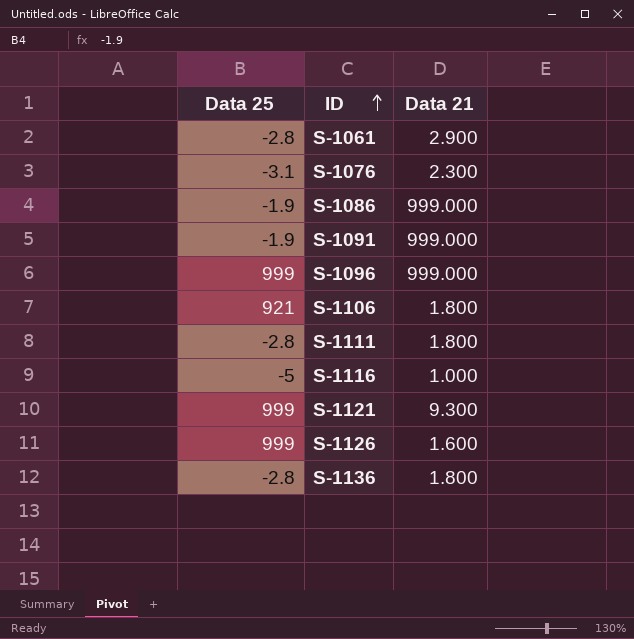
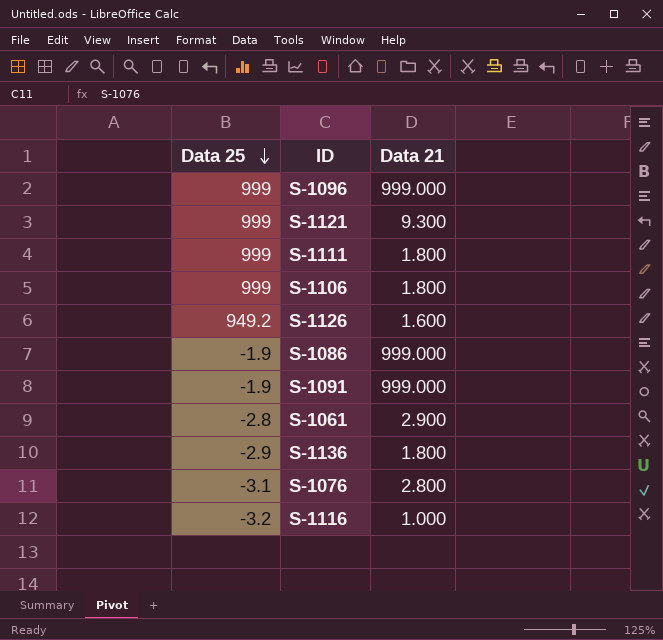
row order: ID ascending -> Data 25 descending
S-1111 | Data 25: -2.8 -> 999
S-1106 | Data 25: 921 -> 999
S-1126 | Data 25: 999 -> 949.2
S-1136 | Data 25: -2.8 -> -2.9
S-1076 | Data 21: 2.300 -> 2.800
S-1116 | Data 25: -5 -> -3.2

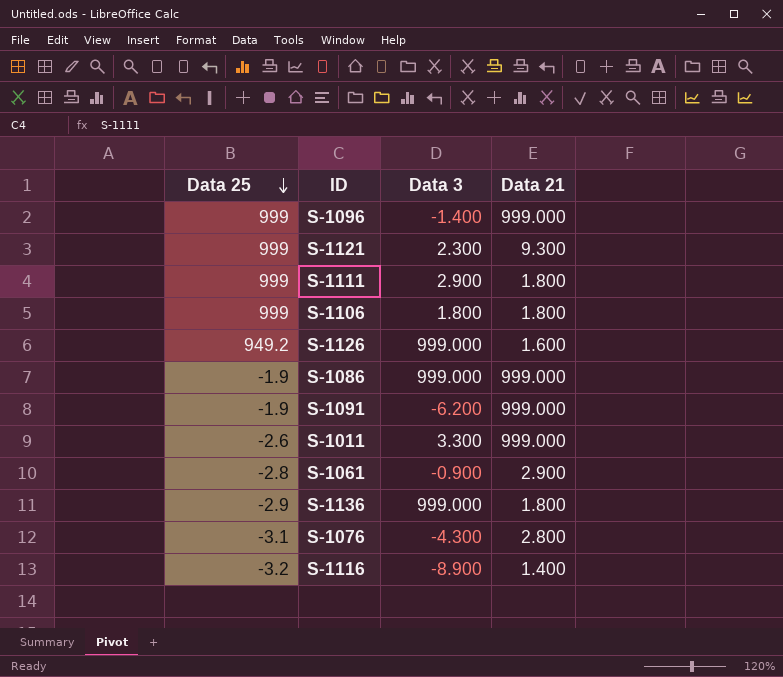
column Data 3 | position: none -> 3
row S-1011: none -> -2.6 | 3.300 | 999.000
S-1116 | Data 21: 1.000 -> 1.400

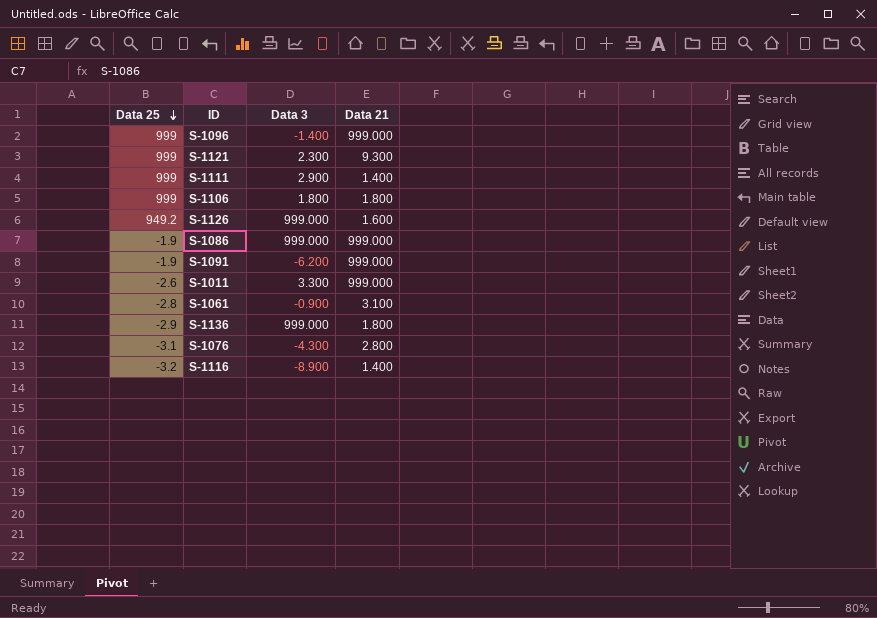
S-1111 | Data 21: 1.800 -> 1.400
S-1061 | Data 21: 2.900 -> 3.100

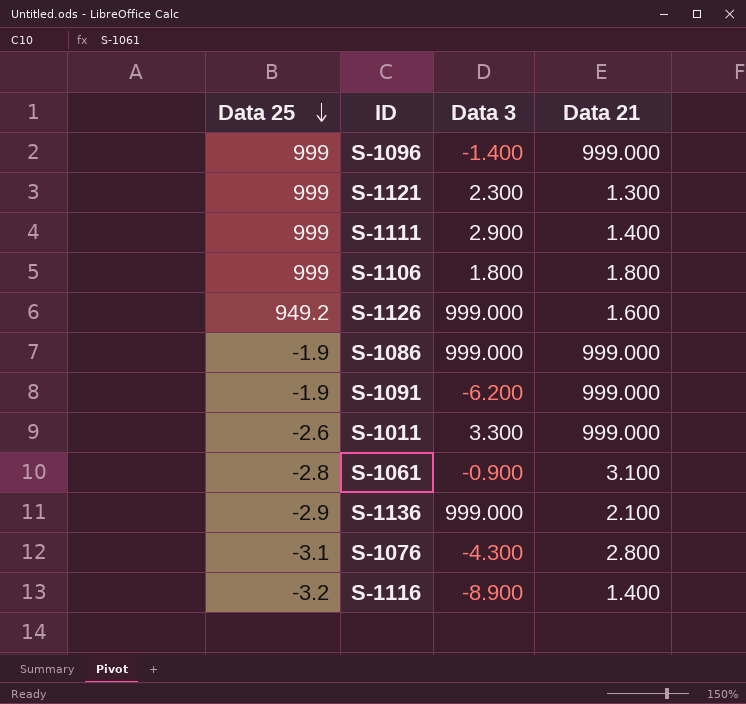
S-1121 | Data 21: 9.300 -> 1.300
S-1136 | Data 21: 1.800 -> 2.100

